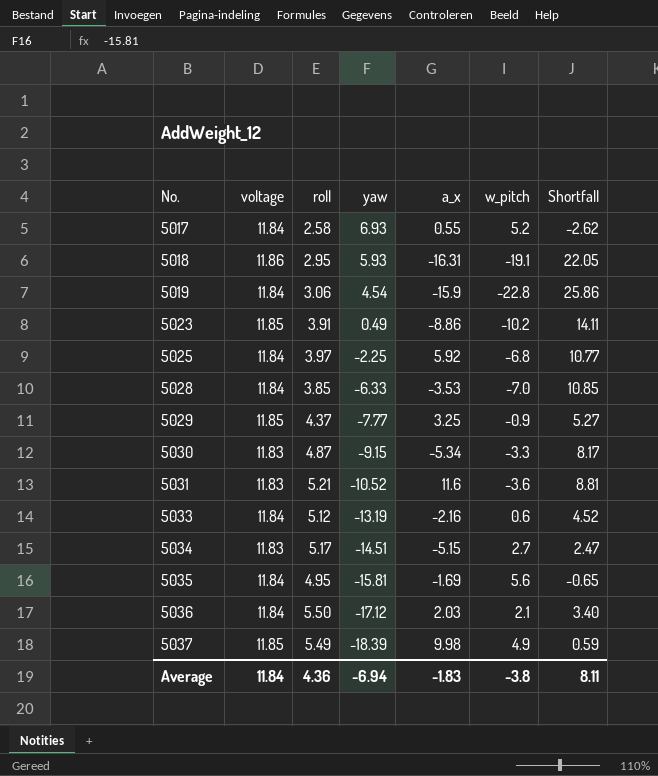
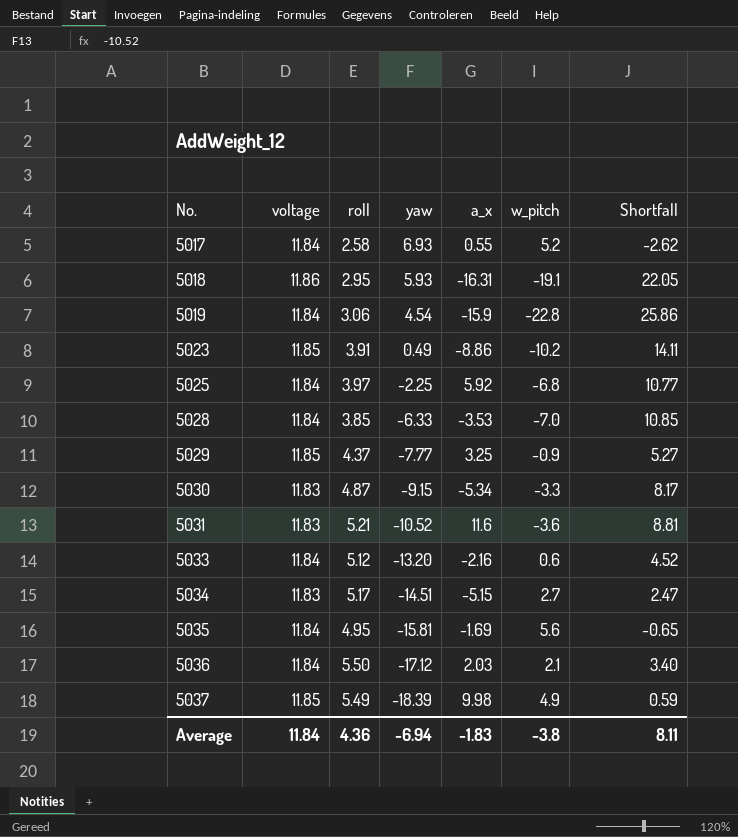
5033 | yaw: -13.19 -> -13.20

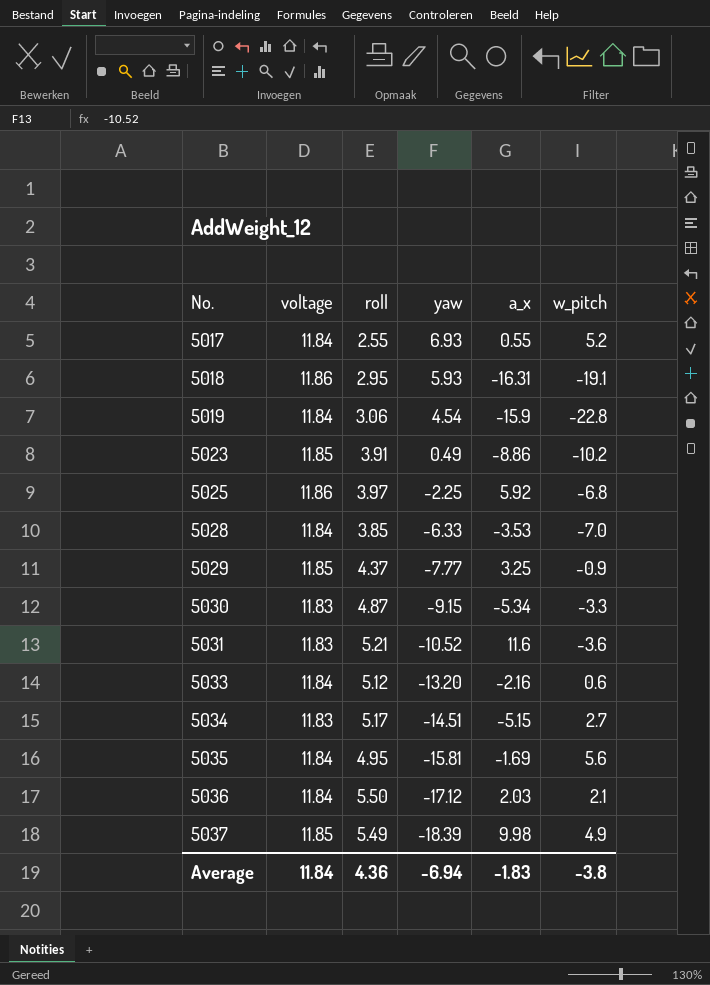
column Shortfall | formula: [roll] - [w_pitch] -> none
5017 | roll: 2.58 -> 2.55
5025 | voltage: 11.84 -> 11.86

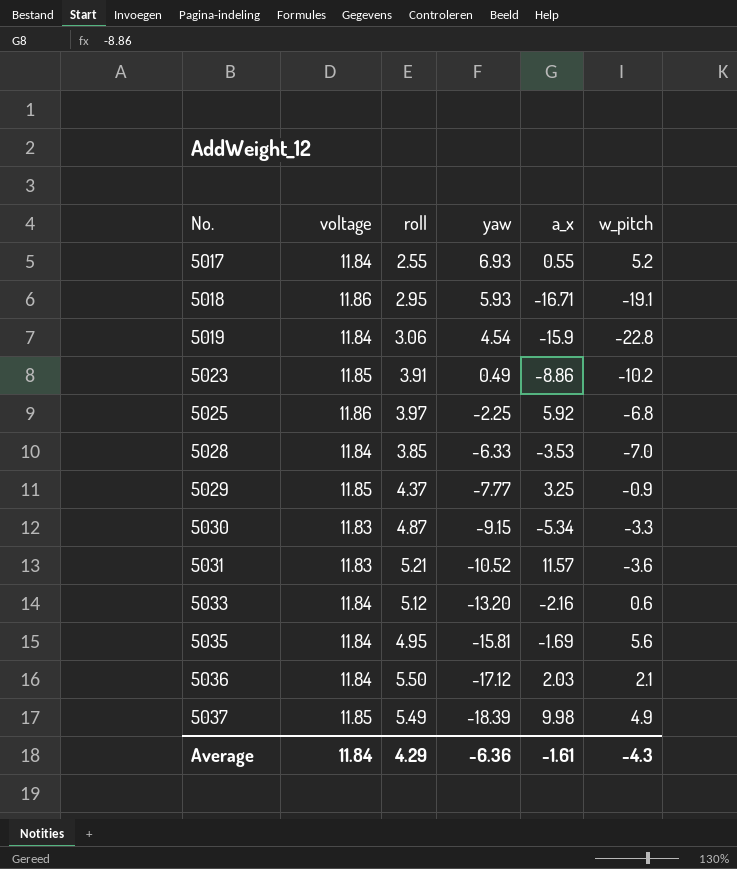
row 5034: 11.83 | 5.17 | -14.51 | -5.15 | 2.7 -> none
5018 | a_x: -16.31 -> -16.71
5031 | a_x: 11.6 -> 11.57
Average | roll: 4.36 -> 4.29
Average | yaw: -6.94 -> -6.36
Average | a_x: -1.83 -> -1.61
Average | w_pitch: -3.8 -> -4.3

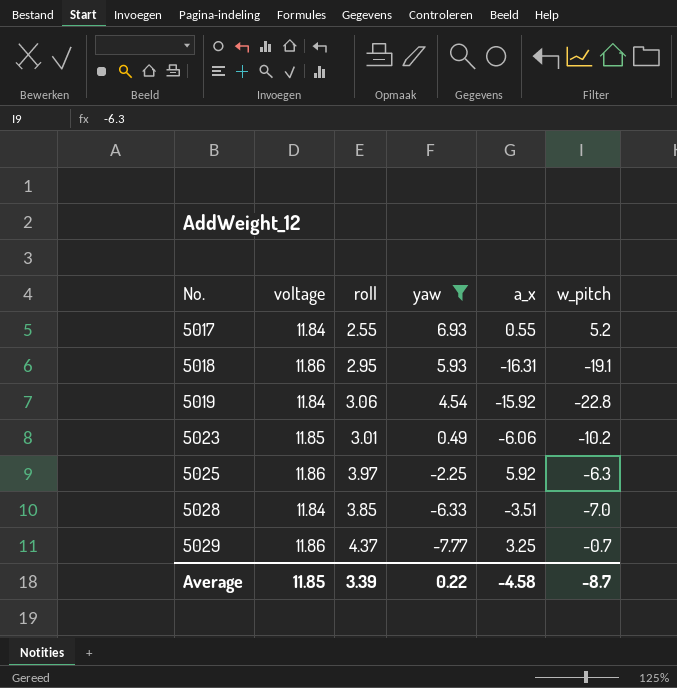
filter: none -> yaw >= -7.77
5018 | a_x: -16.71 -> -16.31
5019 | a_x: -15.9 -> -15.92
5023 | roll: 3.91 -> 3.01
5023 | a_x: -8.86 -> -6.06
5025 | w_pitch: -6.8 -> -6.3
5028 | a_x: -3.53 -> -3.51
5029 | voltage: 11.85 -> 11.86
5029 | w_pitch: -0.9 -> -0.7
Average | voltage: 11.84 -> 11.85
Average | roll: 4.29 -> 3.39
Average | yaw: -6.36 -> 0.22
Average | a_x: -1.61 -> -4.58
Average | w_pitch: -4.3 -> -8.7

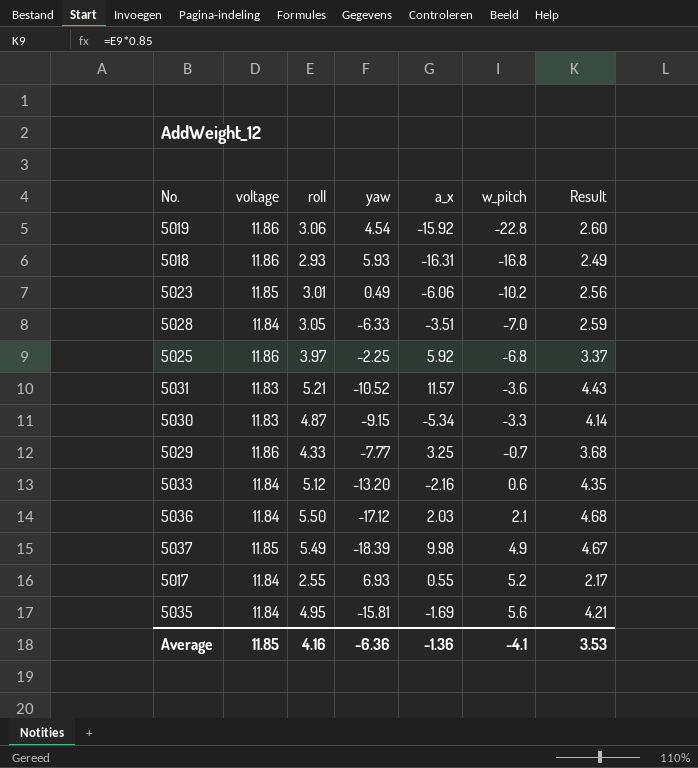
filter: yaw >= -7.77 -> none
row order: No. ascending -> w_pitch ascending
column Result | formula: none -> [roll] * 0.85
5019 | voltage: 11.84 -> 11.86
5018 | roll: 2.95 -> 2.93
5018 | w_pitch: -19.1 -> -16.8
5028 | roll: 3.85 -> 3.05
5025 | w_pitch: -6.3 -> -6.8
5029 | roll: 4.37 -> 4.33
Average | roll: 3.39 -> 4.16
Average | yaw: 0.22 -> -6.36
Average | a_x: -4.58 -> -1.36
Average | w_pitch: -8.7 -> -4.1

